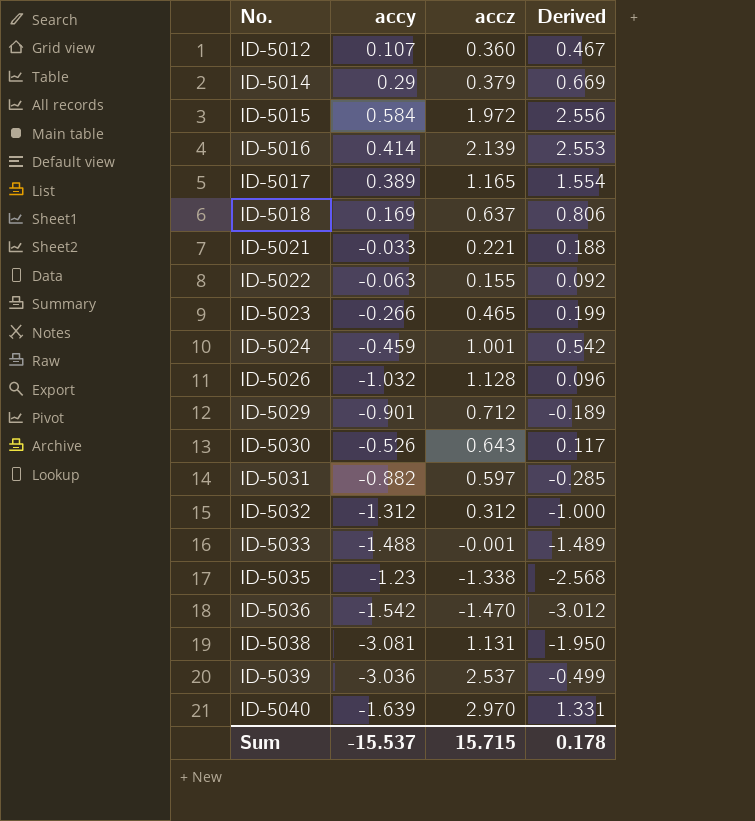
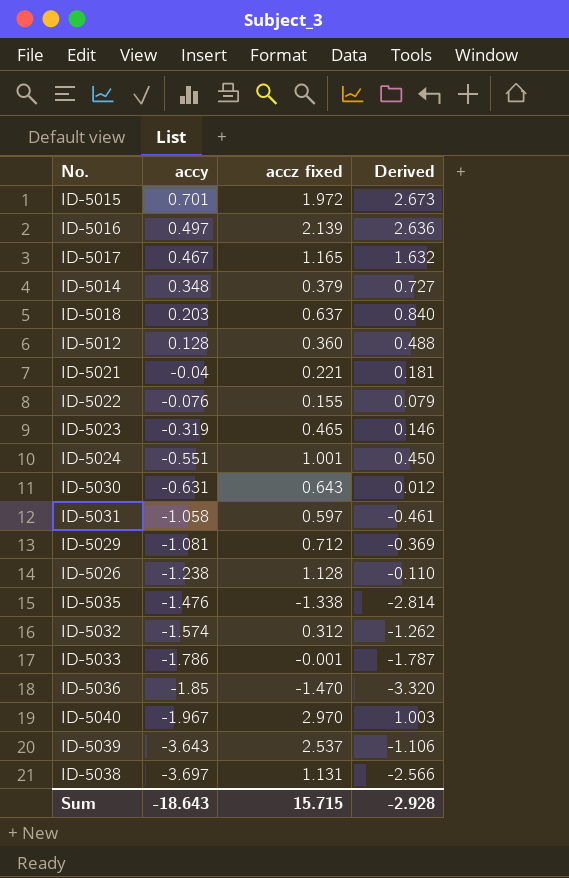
row order: No. ascending -> accy descending
column name: accz -> accz fixed
ID-5015 | accy: 0.584 -> 0.701
ID-5015 | Derived: 2.556 -> 2.673
ID-5016 | accy: 0.414 -> 0.497
ID-5016 | Derived: 2.553 -> 2.636
ID-5017 | accy: 0.389 -> 0.467
ID-5017 | Derived: 1.554 -> 1.632
ID-5014 | accy: 0.29 -> 0.348
ID-5014 | Derived: 0.669 -> 0.727
ID-5018 | accy: 0.169 -> 0.203
ID-5018 | Derived: 0.806 -> 0.840
ID-5012 | accy: 0.107 -> 0.128
ID-5012 | Derived: 0.467 -> 0.488
ID-5021 | accy: -0.033 -> -0.04
ID-5021 | Derived: 0.188 -> 0.181
ID-5022 | accy: -0.063 -> -0.076
ID-5022 | Derived: 0.092 -> 0.079
ID-5023 | accy: -0.266 -> -0.319
ID-5023 | Derived: 0.199 -> 0.146
ID-5024 | accy: -0.459 -> -0.551
ID-5024 | Derived: 0.542 -> 0.450
ID-5030 | accy: -0.526 -> -0.631
ID-5030 | Derived: 0.117 -> 0.012
ID-5031 | accy: -0.882 -> -1.058
ID-5031 | Derived: -0.285 -> -0.461
ID-5029 | accy: -0.901 -> -1.081
ID-5029 | Derived: -0.189 -> -0.369
ID-5026 | accy: -1.032 -> -1.238
ID-5026 | Derived: 0.096 -> -0.110
ID-5035 | accy: -1.23 -> -1.476
ID-5035 | Derived: -2.568 -> -2.814
ID-5032 | accy: -1.312 -> -1.574
ID-5032 | Derived: -1.000 -> -1.262
ID-5033 | accy: -1.488 -> -1.786
ID-5033 | Derived: -1.489 -> -1.787
ID-5036 | accy: -1.542 -> -1.85
ID-5036 | Derived: -3.012 -> -3.320
ID-5040 | accy: -1.639 -> -1.967
ID-5040 | Derived: 1.331 -> 1.003
ID-5039 | accy: -3.036 -> -3.643
ID-5039 | Derived: -0.499 -> -1.106
ID-5038 | accy: -3.081 -> -3.697
ID-5038 | Derived: -1.950 -> -2.566
Sum | accy: -15.537 -> -18.643
Sum | Derived: 0.178 -> -2.928

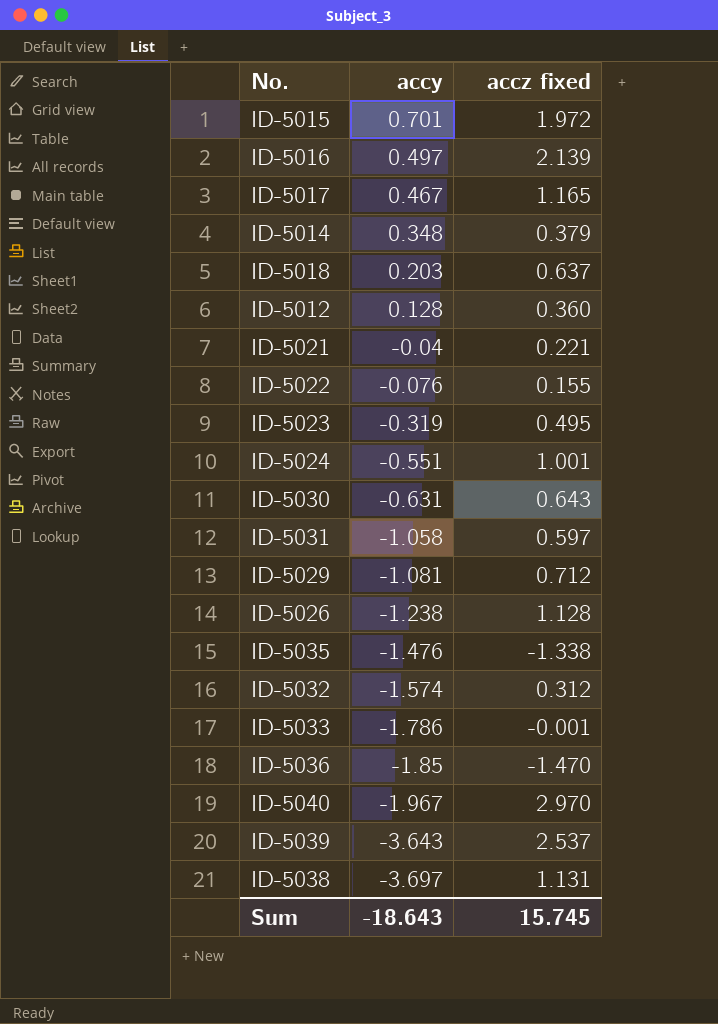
column Derived | formula: [accy] + [accz fixed] -> none
ID-5023 | accz fixed: 0.465 -> 0.495
Sum | accz fixed: 15.715 -> 15.745

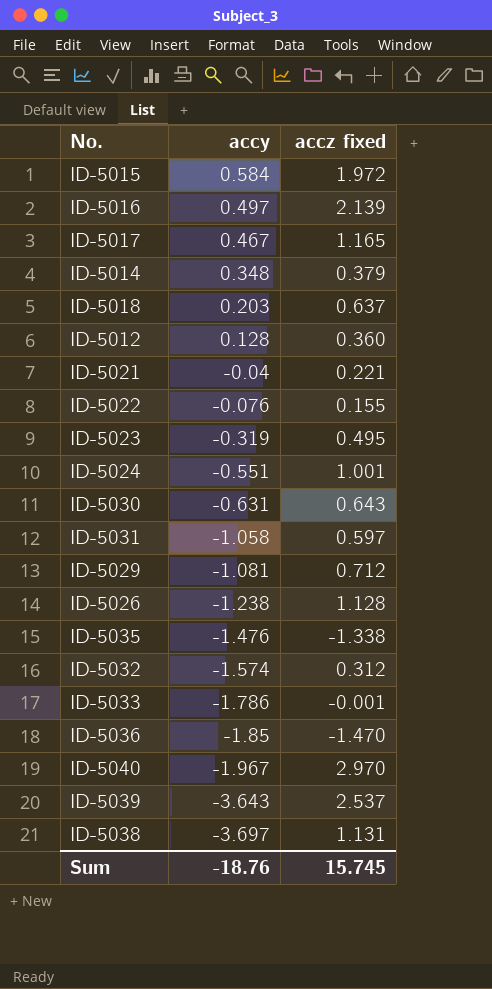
ID-5015 | accy: 0.701 -> 0.584
Sum | accy: -18.643 -> -18.76

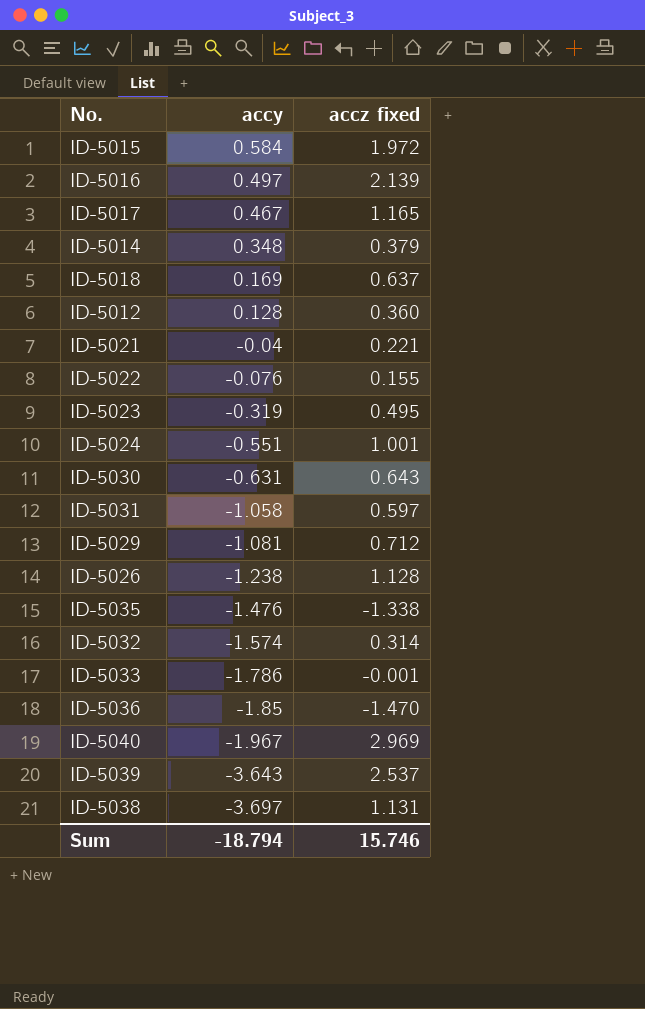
ID-5018 | accy: 0.203 -> 0.169
ID-5032 | accz fixed: 0.312 -> 0.314
ID-5040 | accz fixed: 2.970 -> 2.969
Sum | accy: -18.76 -> -18.794
Sum | accz fixed: 15.745 -> 15.746

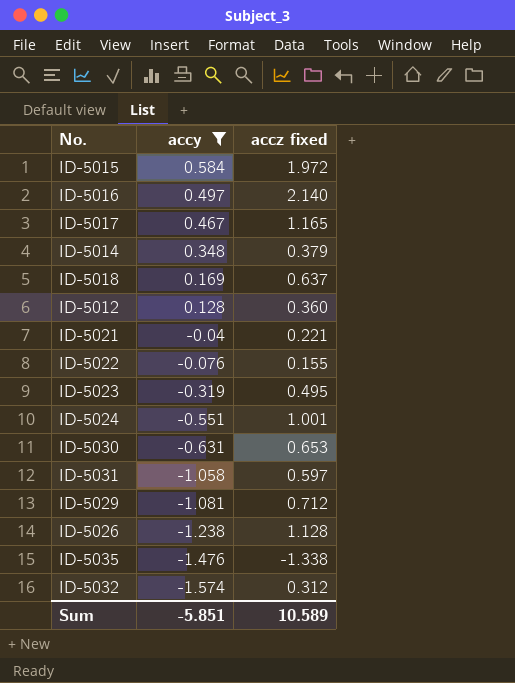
filter: none -> accy >= -1.574
ID-5016 | accz fixed: 2.139 -> 2.140
ID-5030 | accz fixed: 0.643 -> 0.653
ID-5032 | accz fixed: 0.314 -> 0.312
Sum | accy: -18.794 -> -5.851
Sum | accz fixed: 15.746 -> 10.589

